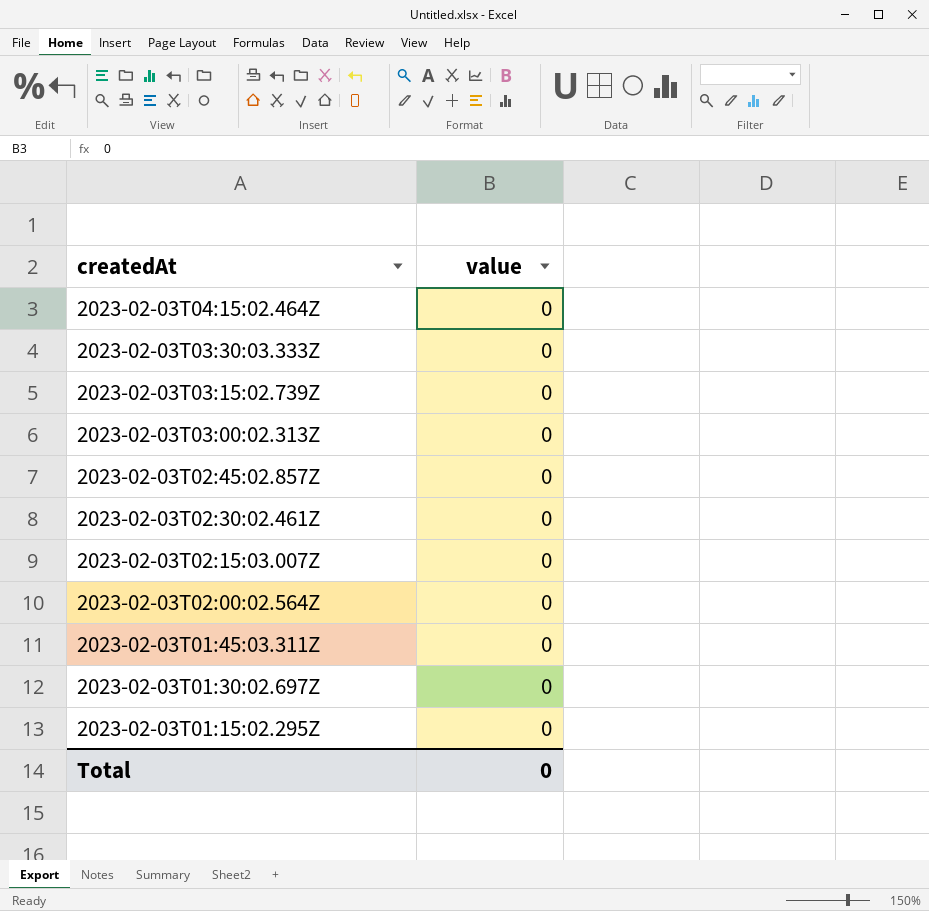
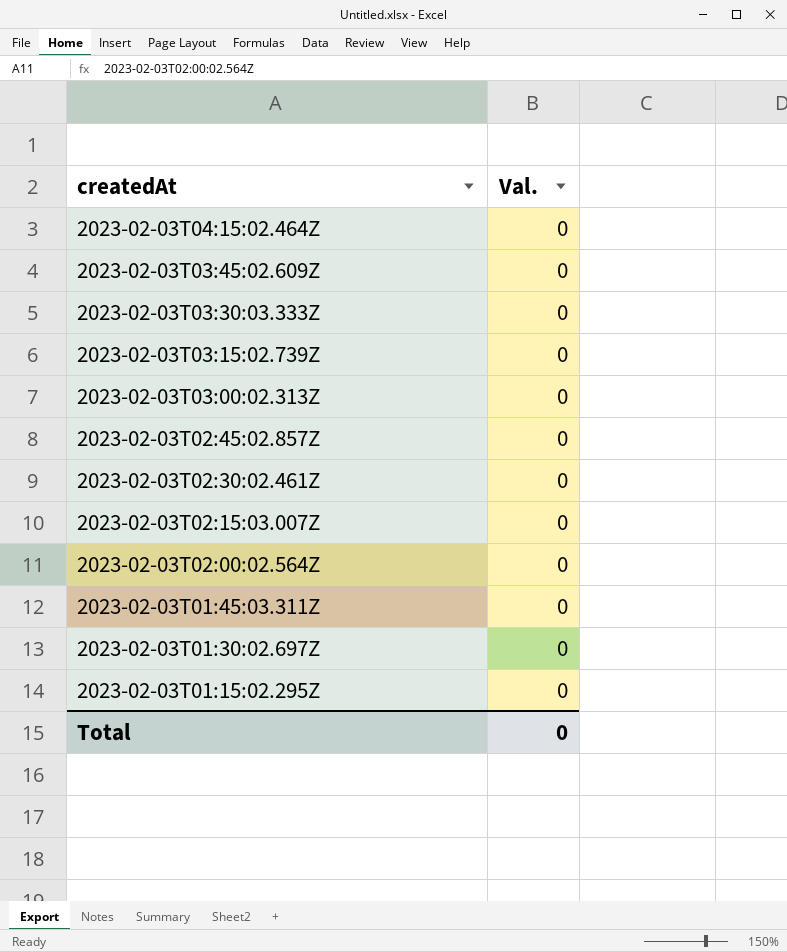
column name: value -> Val.
row 2023-02-03T03:45:02.609Z: none -> 0

